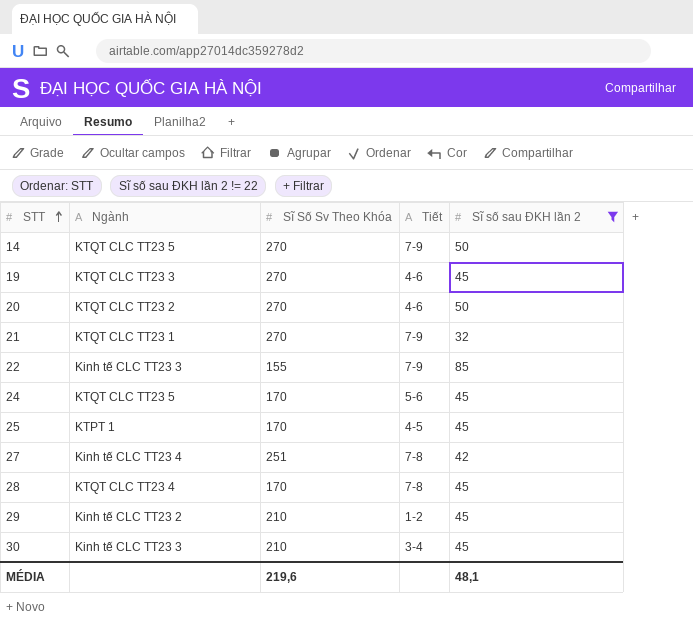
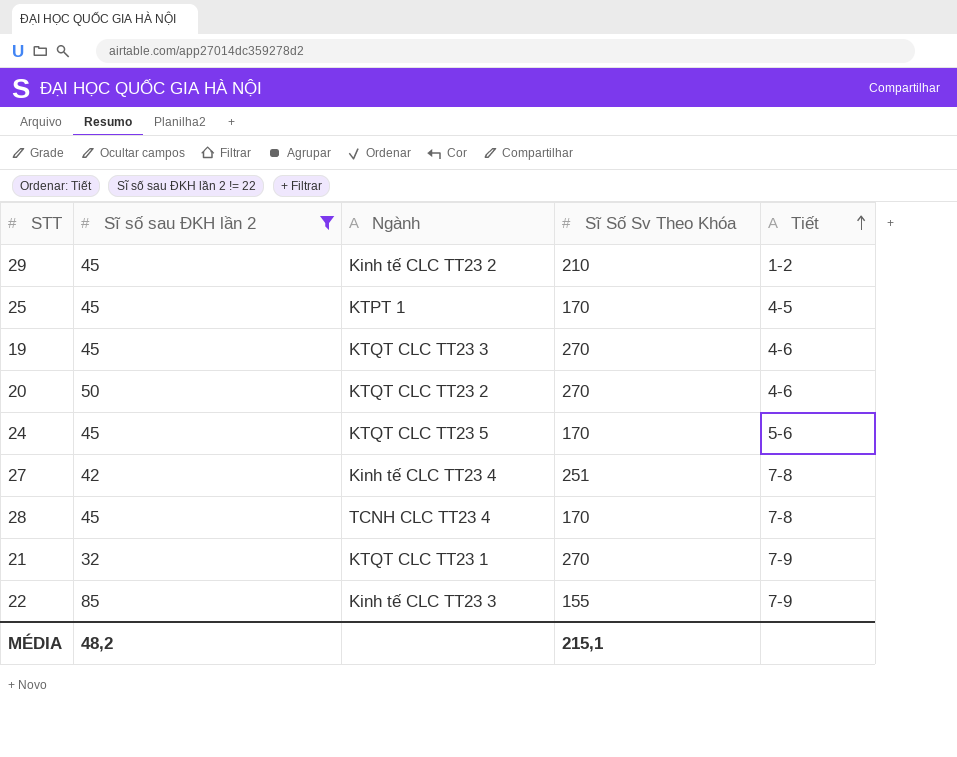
row order: STT ascending -> Tiết ascending
column Sĩ số sau ĐKH lần 2 | position: 5 -> 2
row 14: KTQT CLC TT23 5 | 270 | 7-9 | 50 -> none
row 30: Kinh tế CLC TT23 3 | 210 | 3-4 | 45 -> none
28 | Ngành: KTQT CLC TT23 4 -> TCNH CLC TT23 4
MÉDIA | Sĩ số sau ĐKH lần 2: 48,1 -> 48,2
MÉDIA | Sĩ Số Sv Theo Khóa: 219,6 -> 215,1

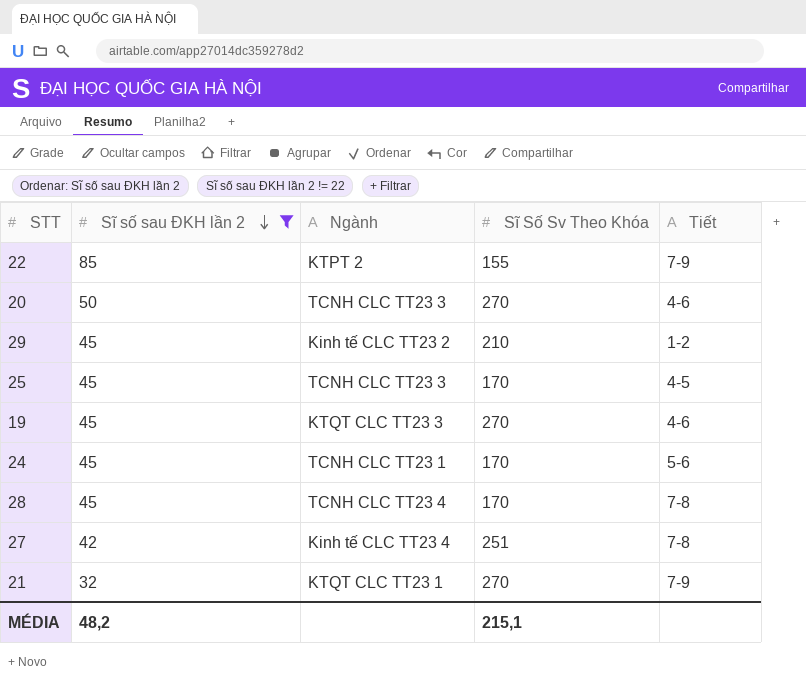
row order: Tiết ascending -> Sĩ số sau ĐKH lần 2 descending
22 | Ngành: Kinh tế CLC TT23 3 -> KTPT 2
20 | Ngành: KTQT CLC TT23 2 -> TCNH CLC TT23 3
25 | Ngành: KTPT 1 -> TCNH CLC TT23 3
24 | Ngành: KTQT CLC TT23 5 -> TCNH CLC TT23 1

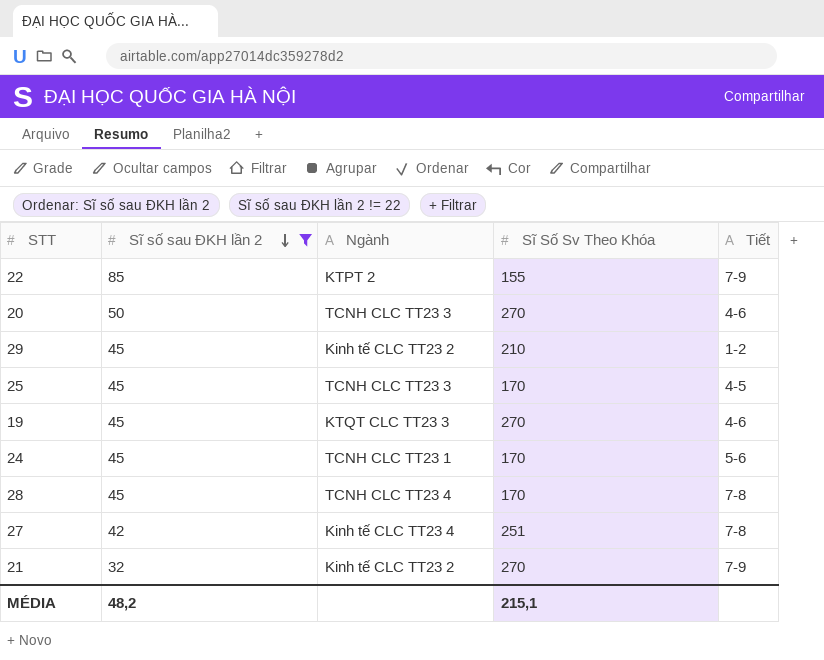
21 | Ngành: KTQT CLC TT23 1 -> Kinh tế CLC TT23 2

